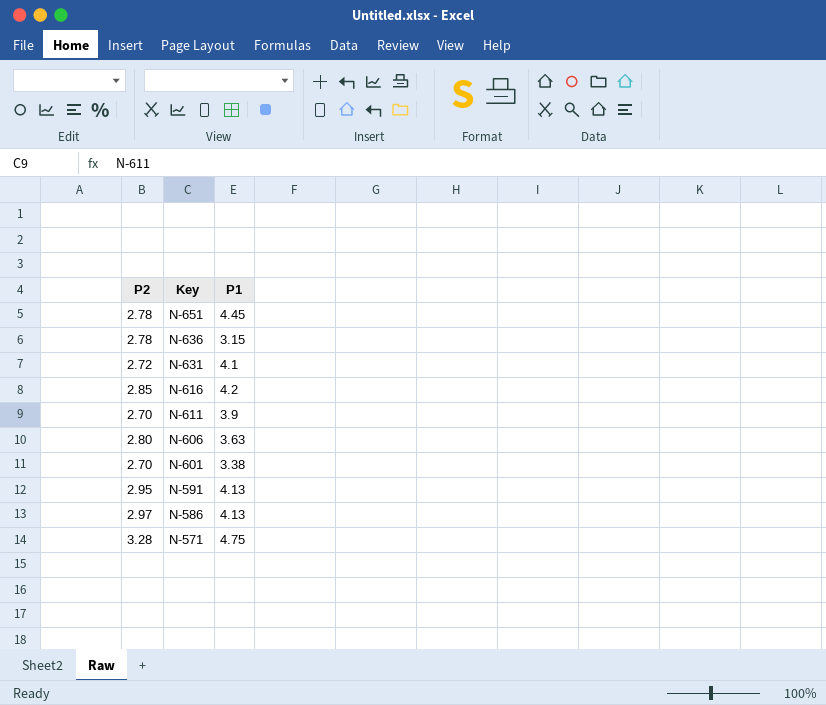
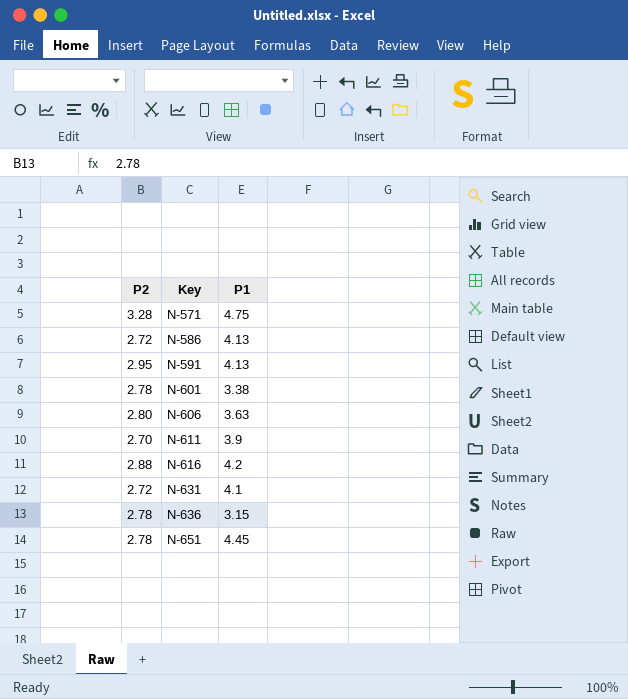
row order: Key descending -> Key ascending
N-586 | P2: 2.97 -> 2.72
N-601 | P2: 2.70 -> 2.78
N-616 | P2: 2.85 -> 2.88

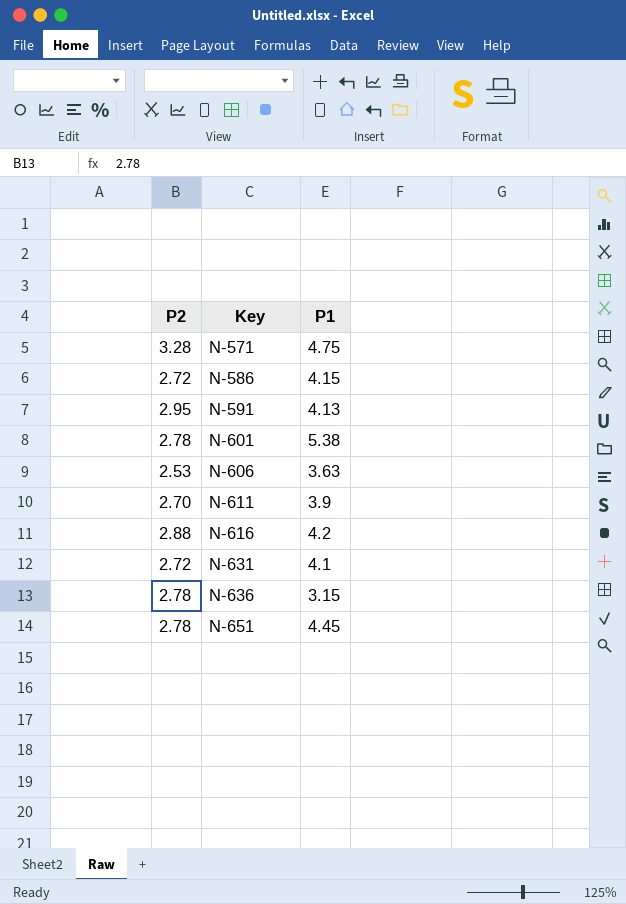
N-586 | P1: 4.13 -> 4.15
N-601 | P1: 3.38 -> 5.38
N-606 | P2: 2.80 -> 2.53

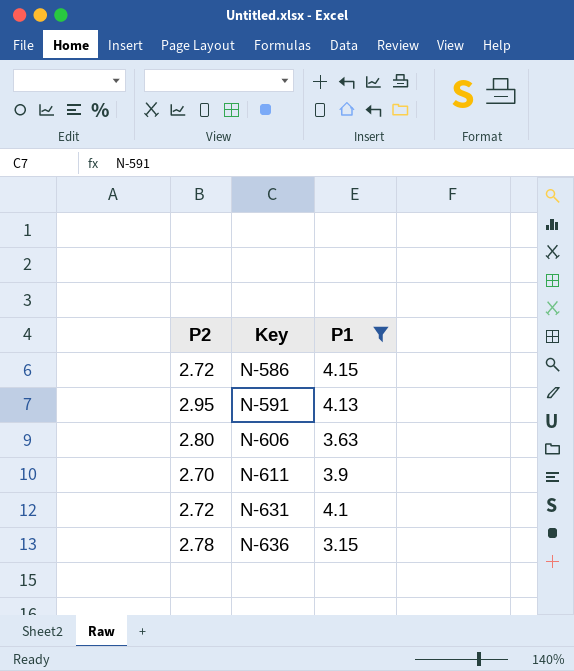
filter: none -> P1 <= 4.15
N-606 | P2: 2.53 -> 2.80

